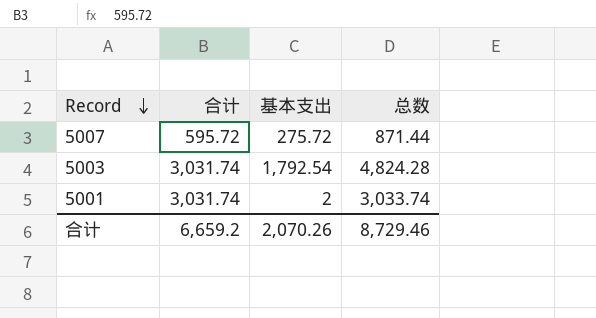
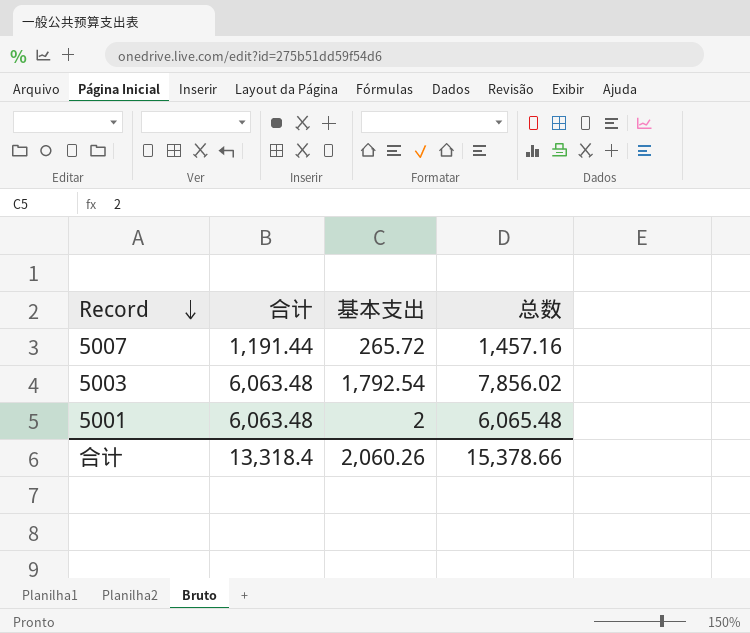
5007 | 合计: 595.72 -> 1,191.44
5007 | 基本支出: 275.72 -> 265.72
5007 | 总数: 871.44 -> 1,457.16
5003 | 合计: 3,031.74 -> 6,063.48
5003 | 总数: 4,824.28 -> 7,856.02
5001 | 合计: 3,031.74 -> 6,063.48
5001 | 总数: 3,033.74 -> 6,065.48
合计 | 合计: 6,659.2 -> 13,318.4
合计 | 基本支出: 2,070.26 -> 2,060.26
合计 | 总数: 8,729.46 -> 15,378.66

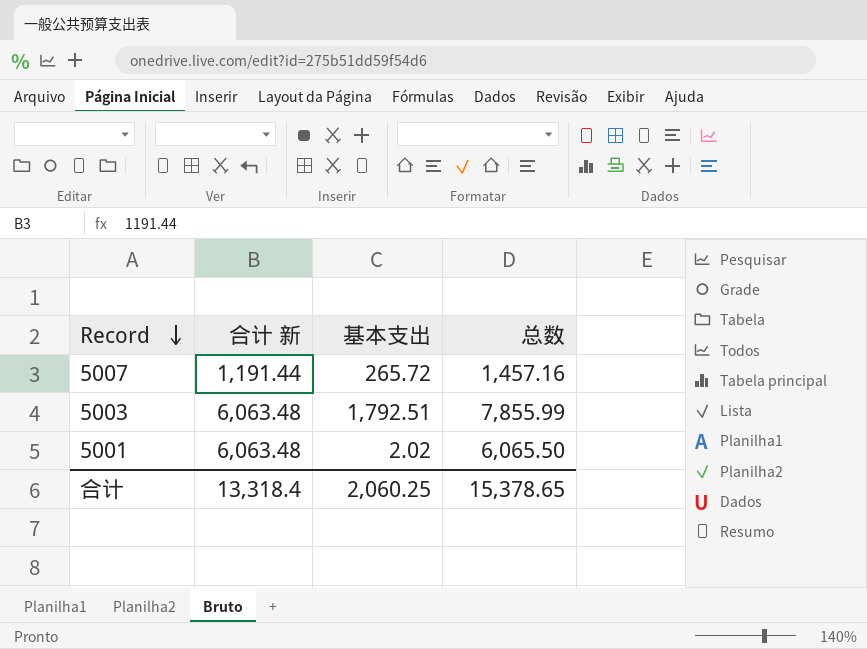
column name: 合计 -> 合计 新
5003 | 基本支出: 1,792.54 -> 1,792.51
5003 | 总数: 7,856.02 -> 7,855.99
5001 | 基本支出: 2 -> 2.02
5001 | 总数: 6,065.48 -> 6,065.50
合计 | 基本支出: 2,060.26 -> 2,060.25
合计 | 总数: 15,378.66 -> 15,378.65

